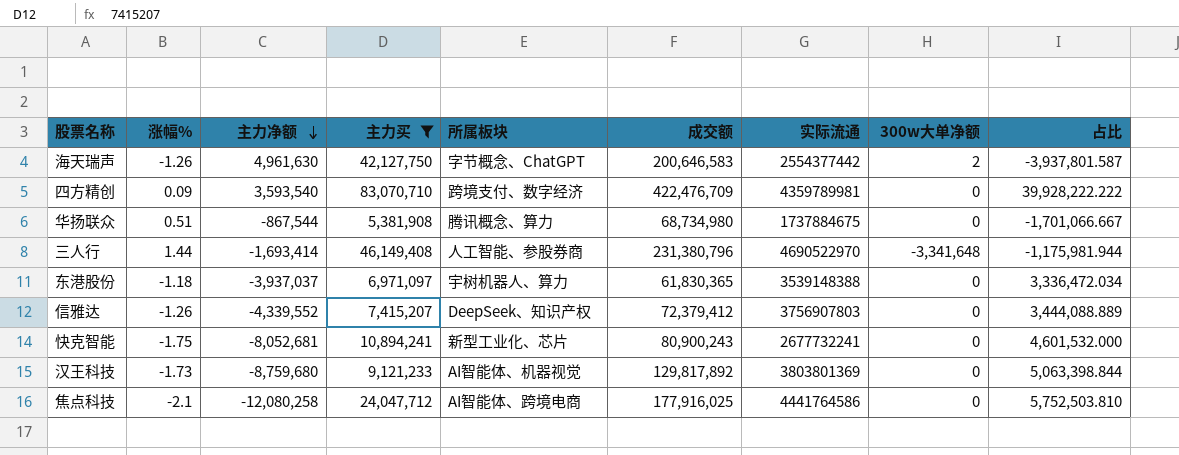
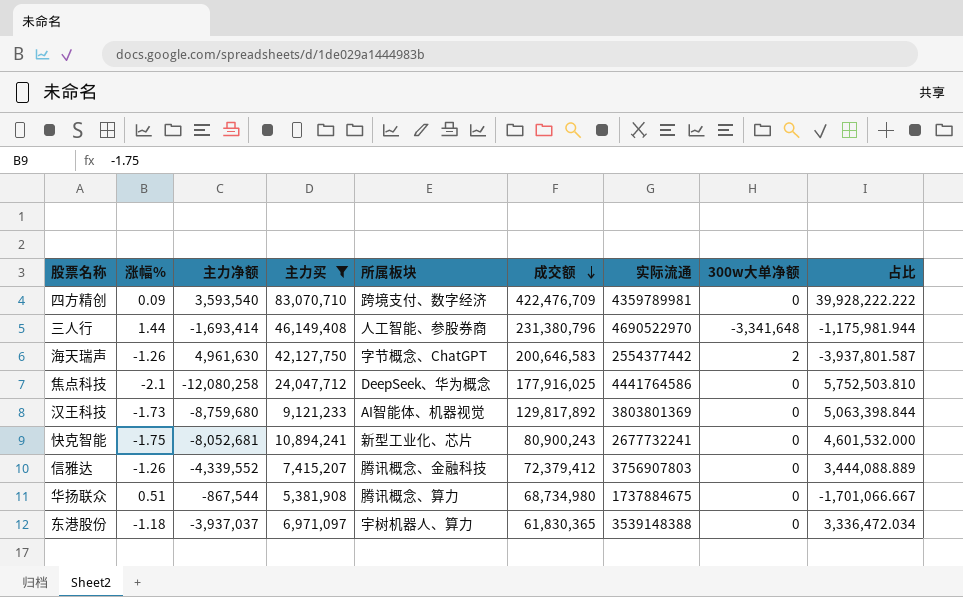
row order: 主力净额 descending -> 成交额 descending
焦点科技 | 所属板块: AI智能体、跨境电商 -> DeepSeek、华为概念
信雅达 | 所属板块: DeepSeek、知识产权 -> 腾讯概念、金融科技

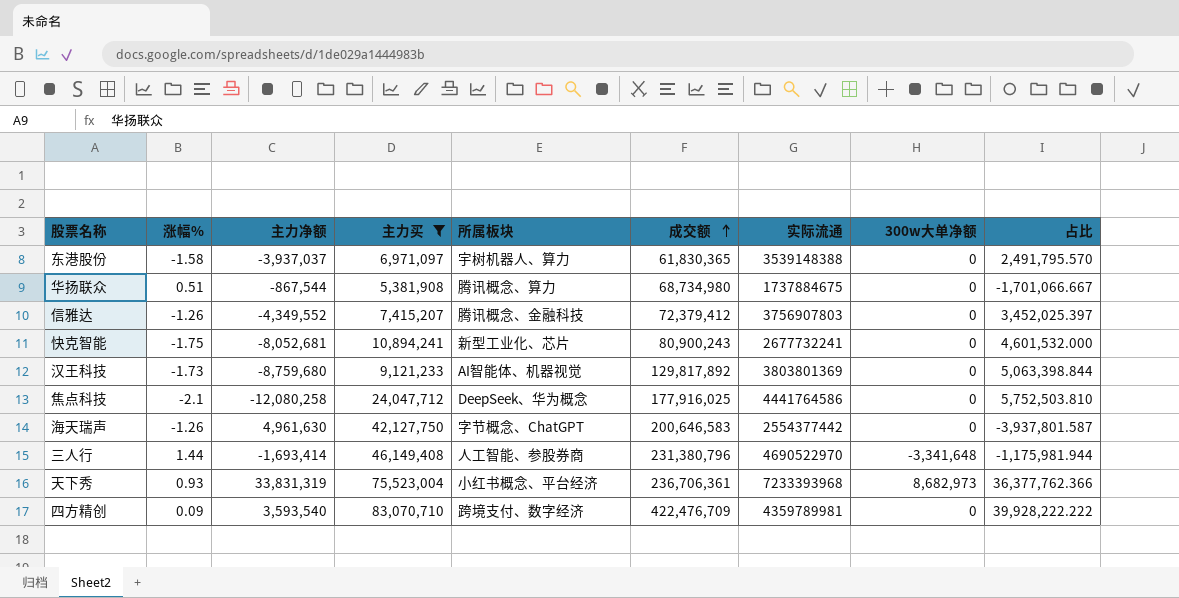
row order: 成交额 descending -> 成交额 ascending
东港股份 | 涨幅%: -1.18 -> -1.58
东港股份 | 占比: 3,336,472.034 -> 2,491,795.570
信雅达 | 主力净额: -4,339,552 -> -4,349,552
信雅达 | 占比: 3,444,088.889 -> 3,452,025.397
海天瑞声 | 300w大单净额: 2 -> 0
row 天下秀: none -> 0.93 | 33,831,319 | 75,523,004 | 小红书概念、平台经济 | 236,706,361 | 7233393968 | 8,682,973 | 36,377,762.366

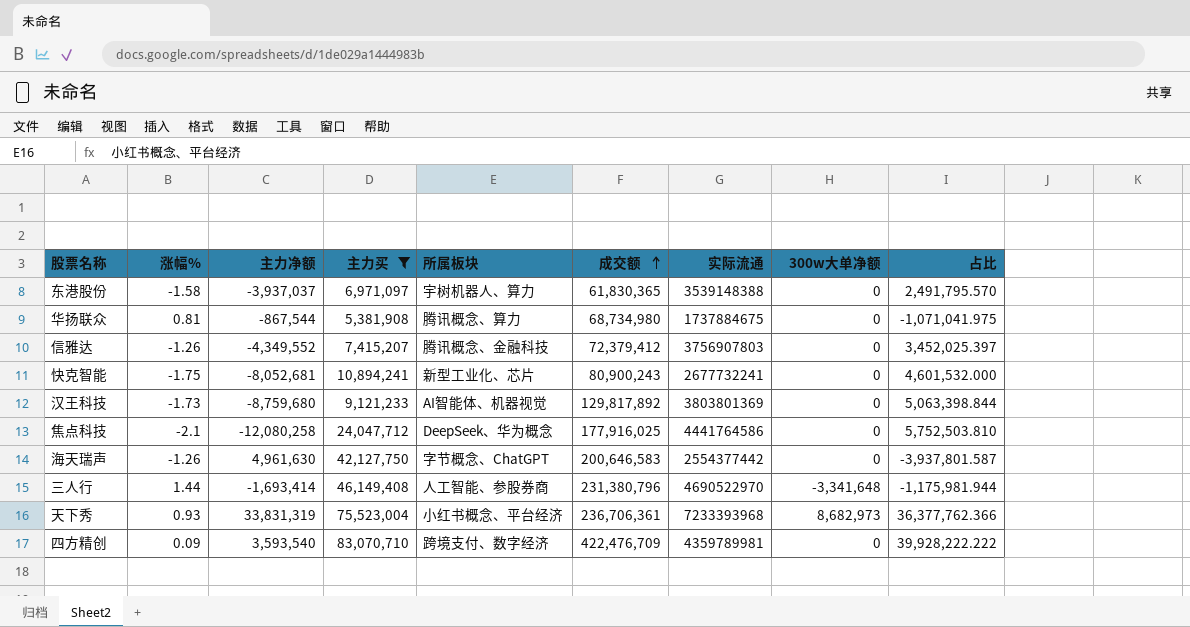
华扬联众 | 涨幅%: 0.51 -> 0.81
华扬联众 | 占比: -1,701,066.667 -> -1,071,041.975

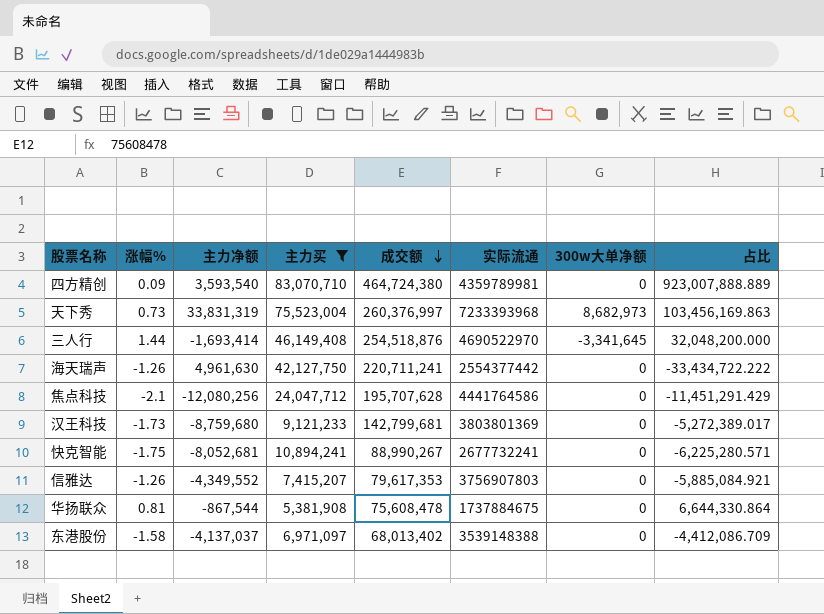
row order: 成交额 ascending -> 成交额 descending
column 所属板块 | position: 5 -> none
column 占比 | formula: [主力净额] / [涨幅%] -> [主力买] / [涨幅%]
四方精创 | 成交额: 422,476,709 -> 464,724,380
天下秀 | 涨幅%: 0.93 -> 0.73
天下秀 | 成交额: 236,706,361 -> 260,376,997
三人行 | 成交额: 231,380,796 -> 254,518,876
三人行 | 300w大单净额: -3,341,648 -> -3,341,645
海天瑞声 | 成交额: 200,646,583 -> 220,711,241
焦点科技 | 主力净额: -12,080,258 -> -12,080,256
焦点科技 | 成交额: 177,916,025 -> 195,707,628
汉王科技 | 成交额: 129,817,892 -> 142,799,681
快克智能 | 成交额: 80,900,243 -> 88,990,267
信雅达 | 成交额: 72,379,412 -> 79,617,353
华扬联众 | 成交额: 68,734,980 -> 75,608,478
东港股份 | 主力净额: -3,937,037 -> -4,137,037
东港股份 | 成交额: 61,830,365 -> 68,013,402

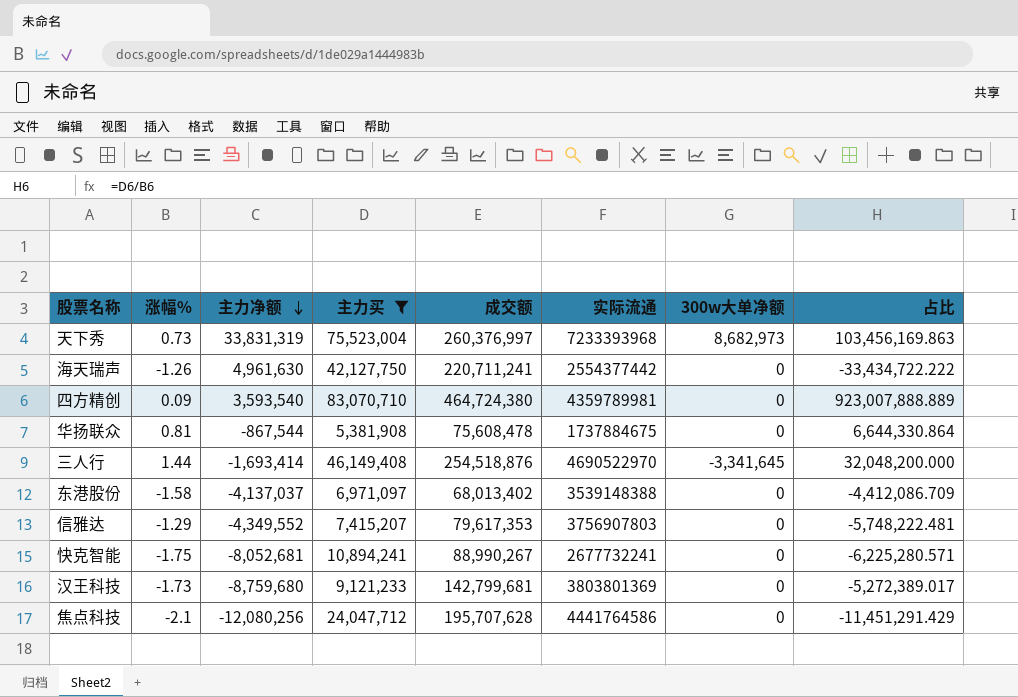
row order: 成交额 descending -> 主力净额 descending
信雅达 | 涨幅%: -1.26 -> -1.29
信雅达 | 占比: -5,885,084.921 -> -5,748,222.481

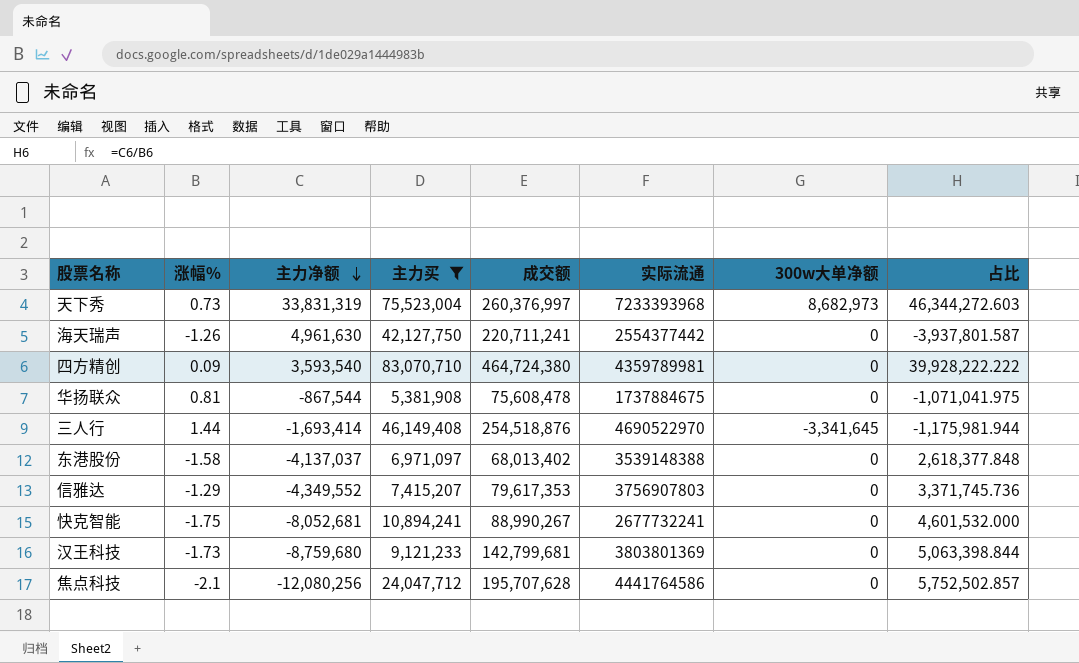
column 占比 | formula: [主力买] / [涨幅%] -> [主力净额] / [涨幅%]

